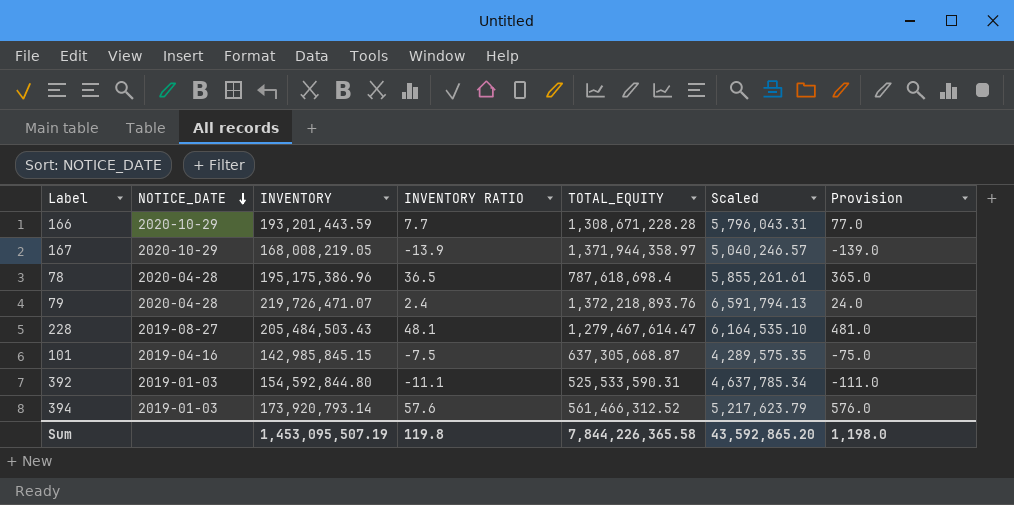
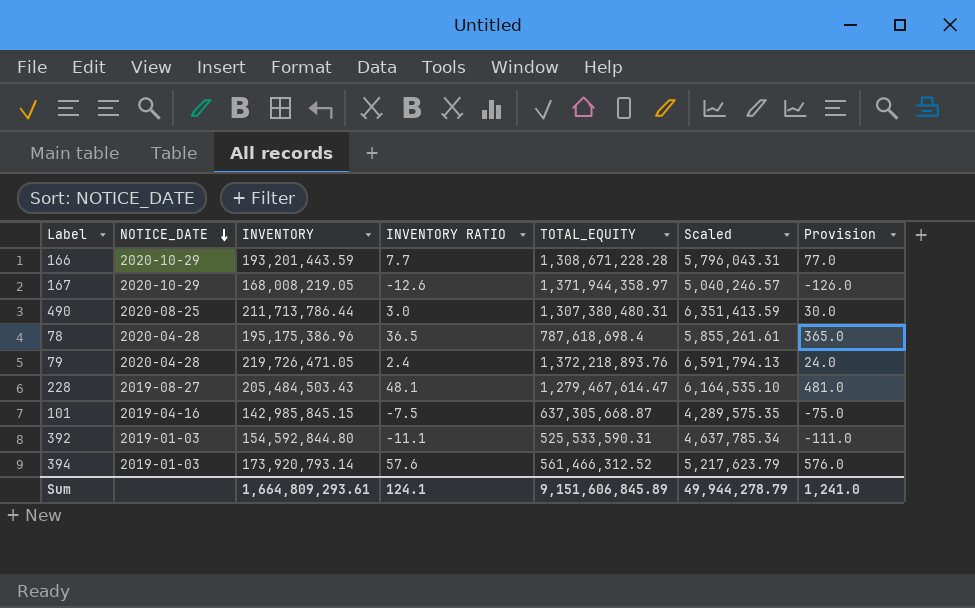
167 | INVENTORY RATIO: -13.9 -> -12.6
167 | Provision: -139.0 -> -126.0
row 490: none -> 2020-08-25 | 211,713,786.44 | 3.0 | 1,307,380,480.31 | 6,351,413.59 | 30.0
79 | INVENTORY: 219,726,471.07 -> 219,726,471.05
Sum | INVENTORY: 1,453,095,507.19 -> 1,664,809,293.61
Sum | INVENTORY RATIO: 119.8 -> 124.1
Sum | TOTAL_EQUITY: 7,844,226,365.58 -> 9,151,606,845.89
Sum | Scaled: 43,592,865.20 -> 49,944,278.79
Sum | Provision: 1,198.0 -> 1,241.0

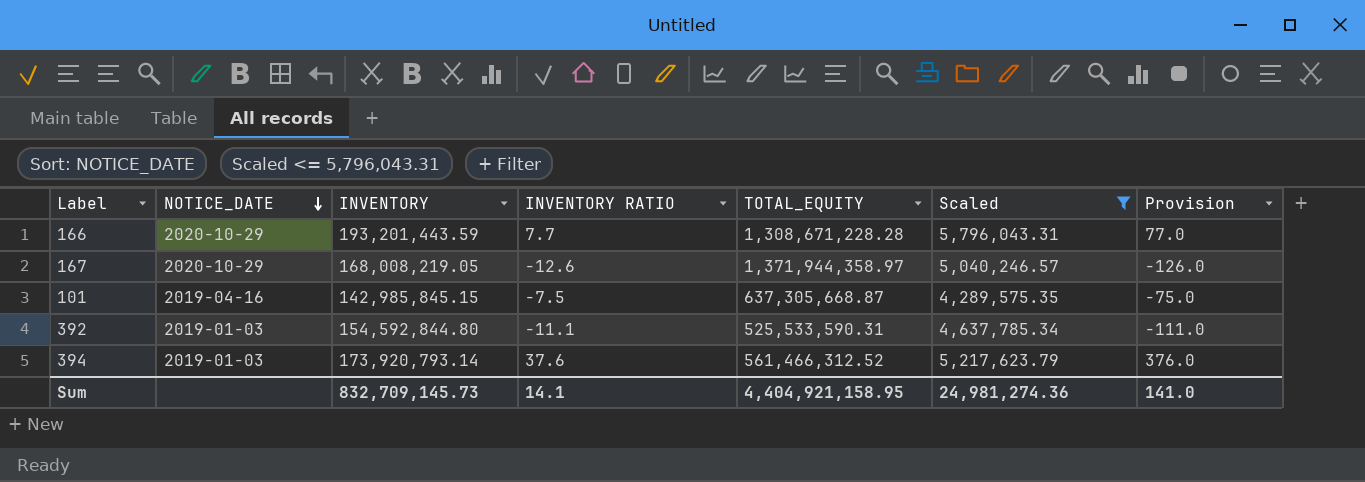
filter: none -> Scaled <= 5,796,043.31
394 | INVENTORY RATIO: 57.6 -> 37.6
394 | Provision: 576.0 -> 376.0
Sum | INVENTORY: 1,664,809,293.61 -> 832,709,145.73
Sum | INVENTORY RATIO: 124.1 -> 14.1
Sum | TOTAL_EQUITY: 9,151,606,845.89 -> 4,404,921,158.95
Sum | Scaled: 49,944,278.79 -> 24,981,274.36
Sum | Provision: 1,241.0 -> 141.0

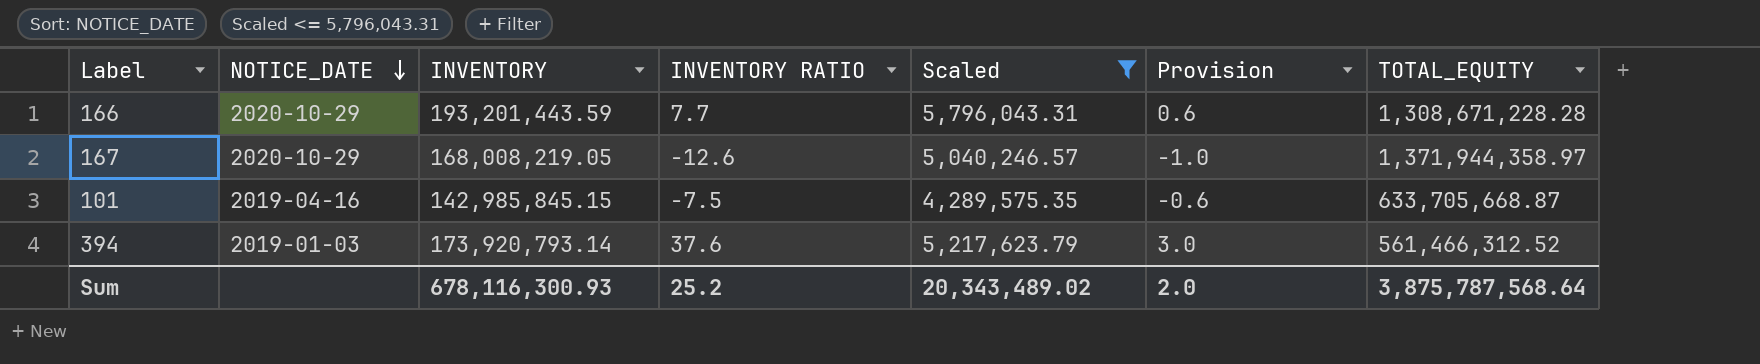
column Provision | formula: [INVENTORY RATIO] * 10 -> [INVENTORY RATIO] * 0.08
column TOTAL_EQUITY | position: 5 -> 7
row 392: 2019-01-03 | 154,592,844.80 | -11.1 | 525,533,590.31 | 4,637,785.34 | -111.0 -> none
101 | TOTAL_EQUITY: 637,305,668.87 -> 633,705,668.87
Sum | INVENTORY: 832,709,145.73 -> 678,116,300.93
Sum | INVENTORY RATIO: 14.1 -> 25.2
Sum | Scaled: 24,981,274.36 -> 20,343,489.02
Sum | Provision: 141.0 -> 2.0
Sum | TOTAL_EQUITY: 4,404,921,158.95 -> 3,875,787,568.64

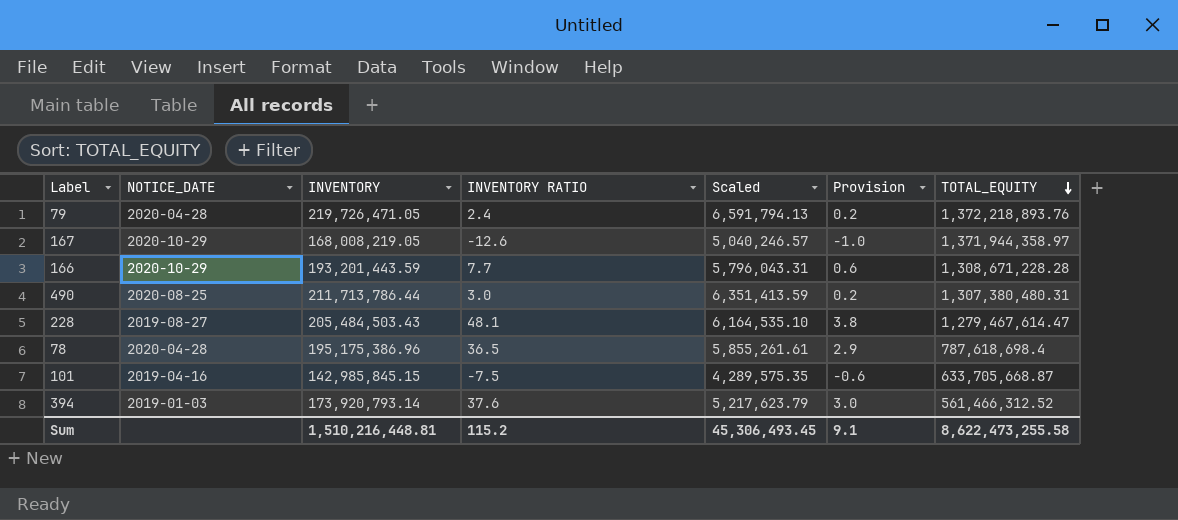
filter: Scaled <= 5,796,043.31 -> none
row order: NOTICE_DATE descending -> TOTAL_EQUITY descending
Sum | INVENTORY: 678,116,300.93 -> 1,510,216,448.81
Sum | INVENTORY RATIO: 25.2 -> 115.2
Sum | Scaled: 20,343,489.02 -> 45,306,493.45
Sum | Provision: 2.0 -> 9.1
Sum | TOTAL_EQUITY: 3,875,787,568.64 -> 8,622,473,255.58

